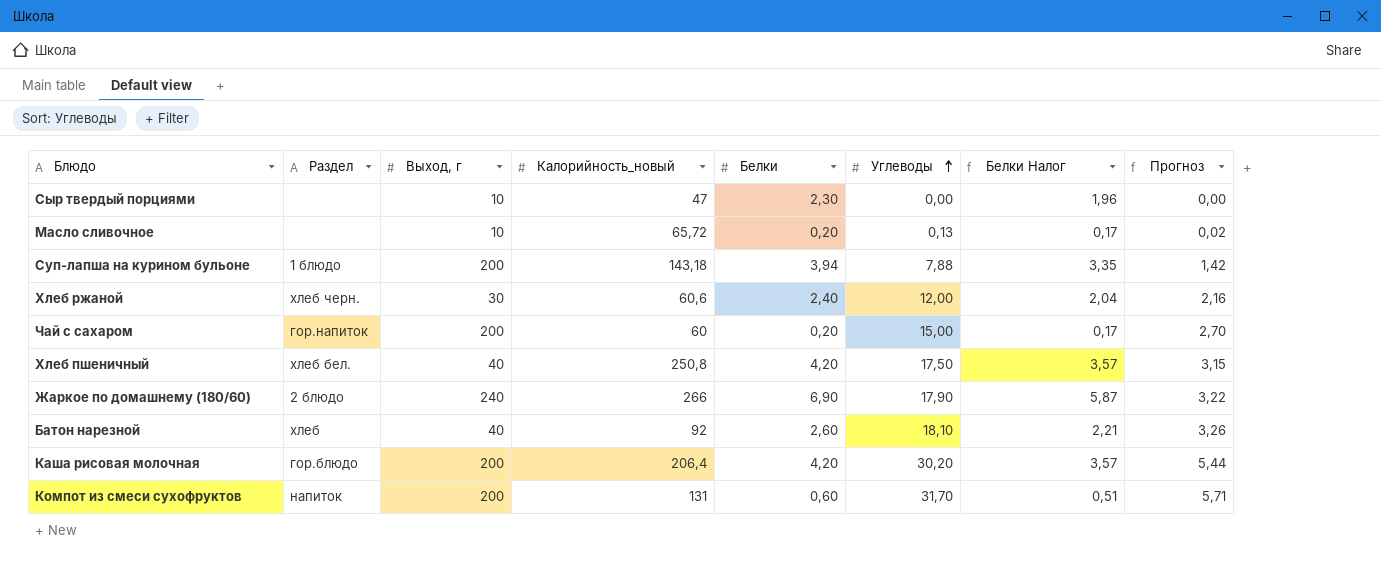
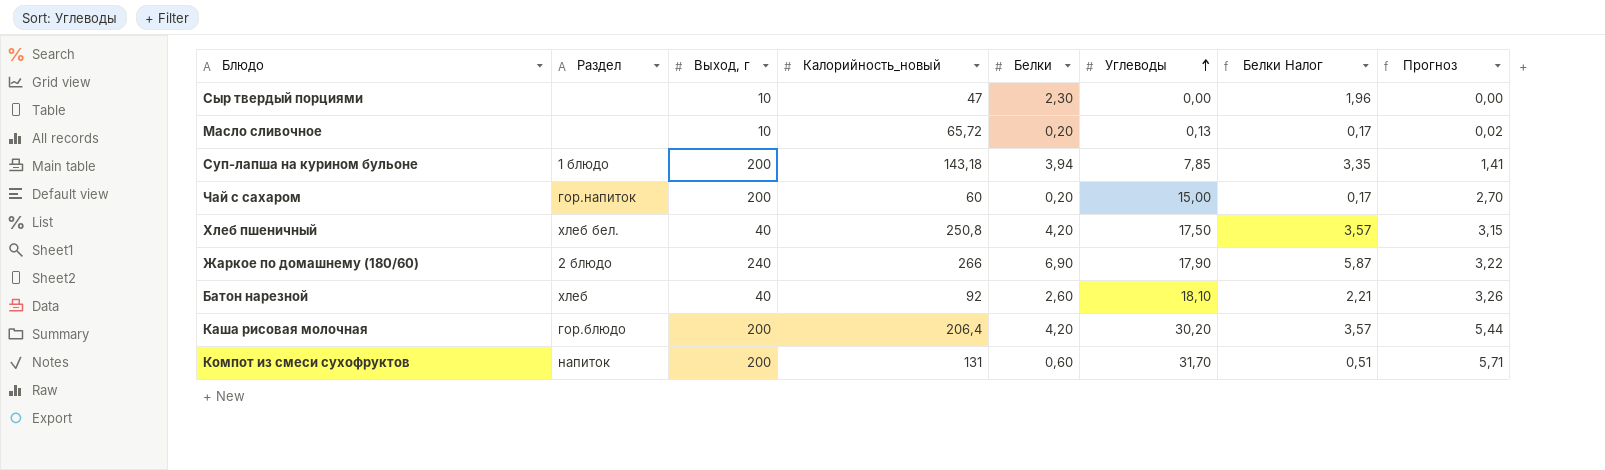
row Хлеб ржаной: хлеб черн. | 30 | 60,6 | 2,40 | 12,00 | 2,04 | 2,16 -> none
Суп-лапша на курином бульоне | Углеводы: 7,88 -> 7,85
Суп-лапша на курином бульоне | Прогноз: 1,42 -> 1,41

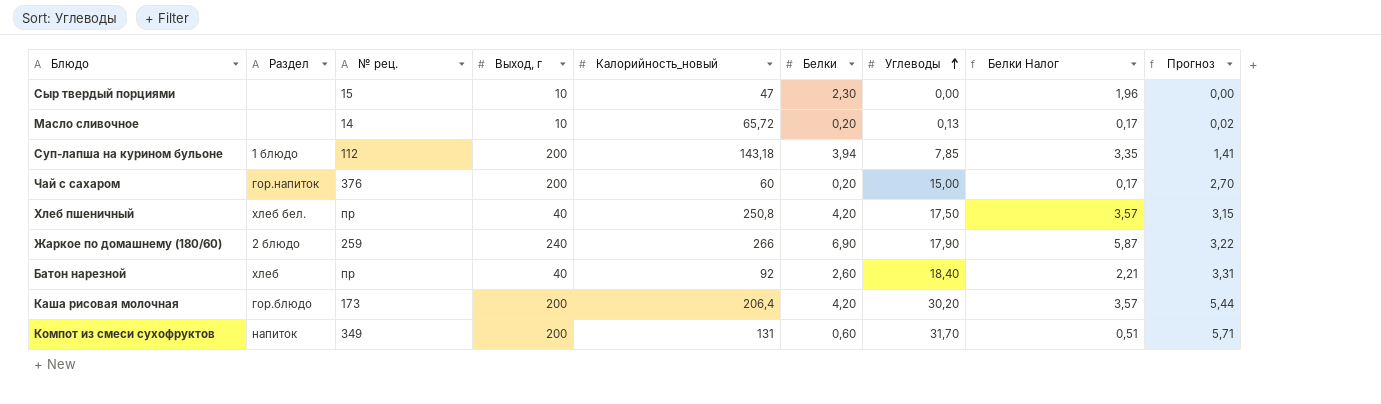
column № рец. | position: none -> 3
Батон нарезной | Углеводы: 18,10 -> 18,40
Батон нарезной | Прогноз: 3,26 -> 3,31

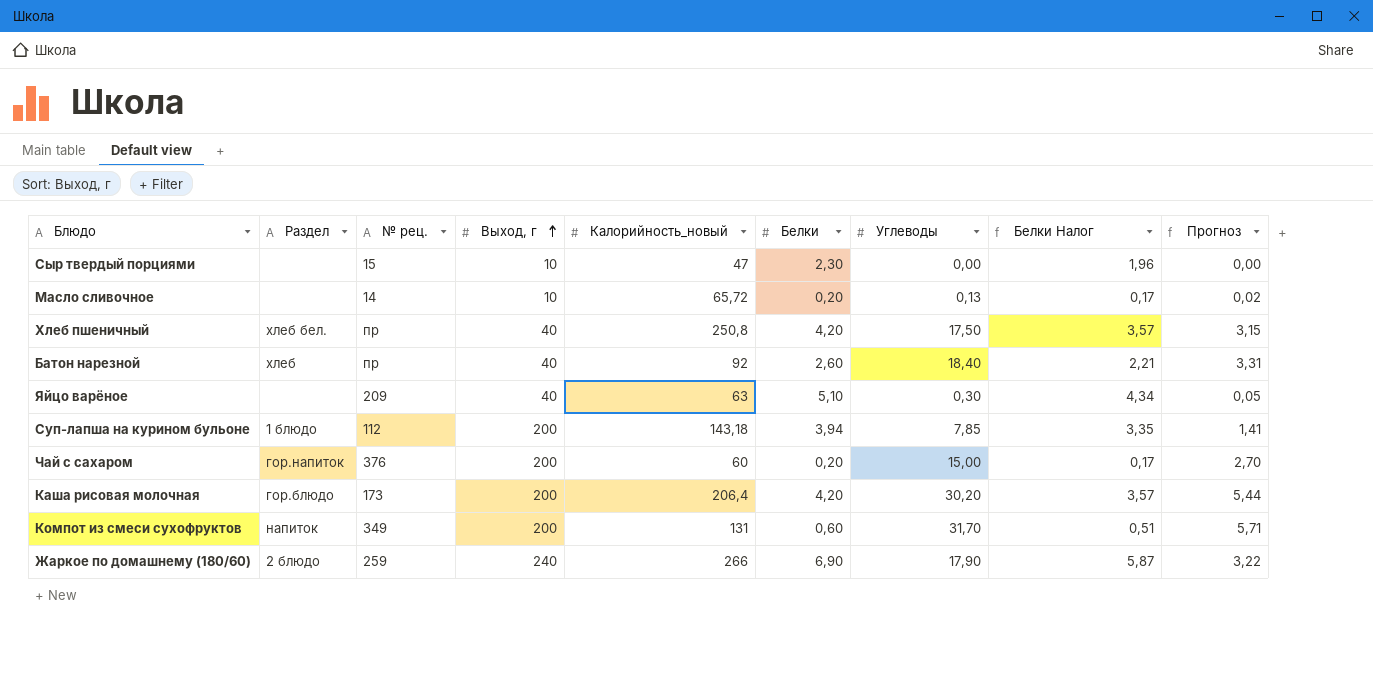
row order: Углеводы ascending -> Выход, г ascending
row Яйцо варёное: none -> none | 209 | 40 | 63 | 5,10 | 0,30 | 4,34 | 0,05

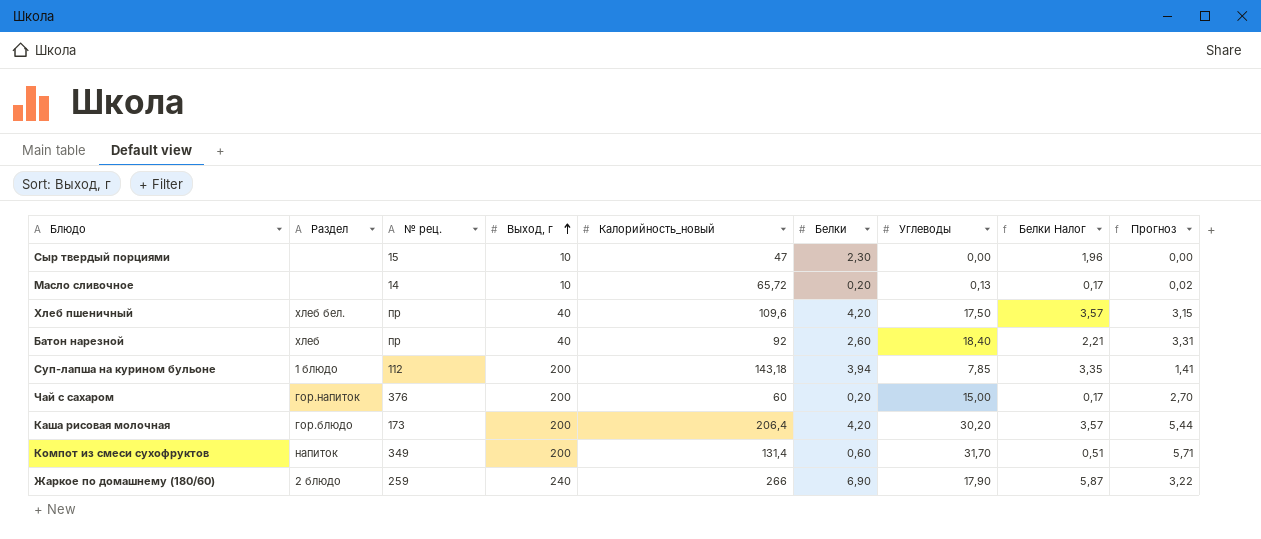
row Яйцо варёное: none | 209 | 40 | 63 | 5,10 | 0,30 | 4,34 | 0,05 -> none
Хлеб пшеничный | Калорийность_новый: 250,8 -> 109,6
Компот из смеси сухофруктов | Калорийность_новый: 131 -> 131,4

